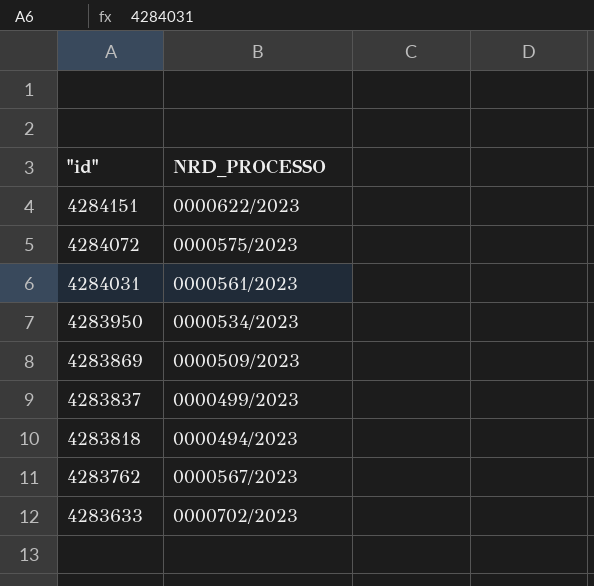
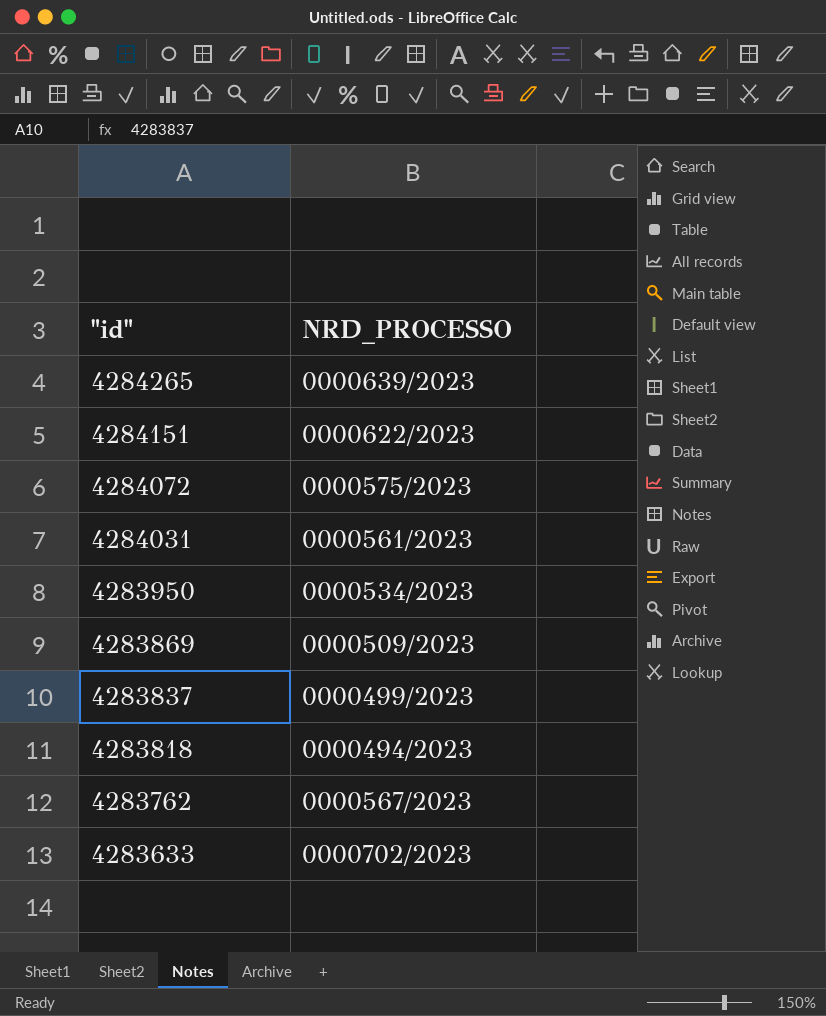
row 4284265: none -> 0000639/2023

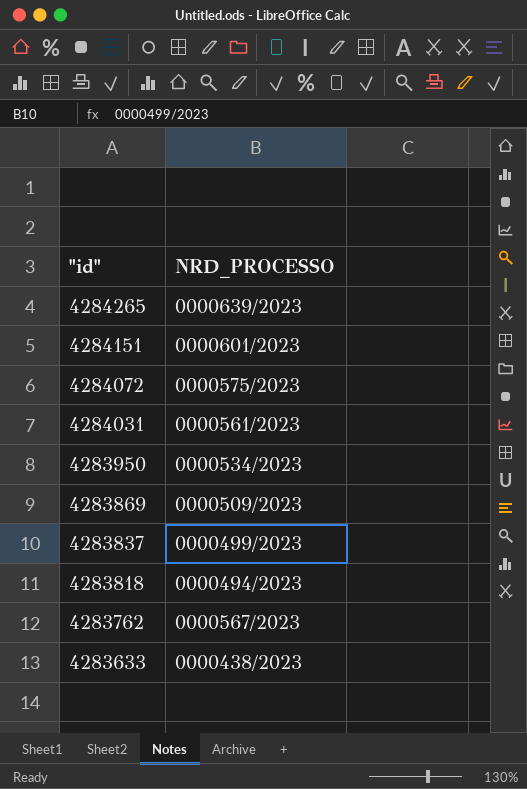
4284151 | NRD_PROCESSO: 0000622/2023 -> 0000601/2023
4283633 | NRD_PROCESSO: 0000702/2023 -> 0000438/2023

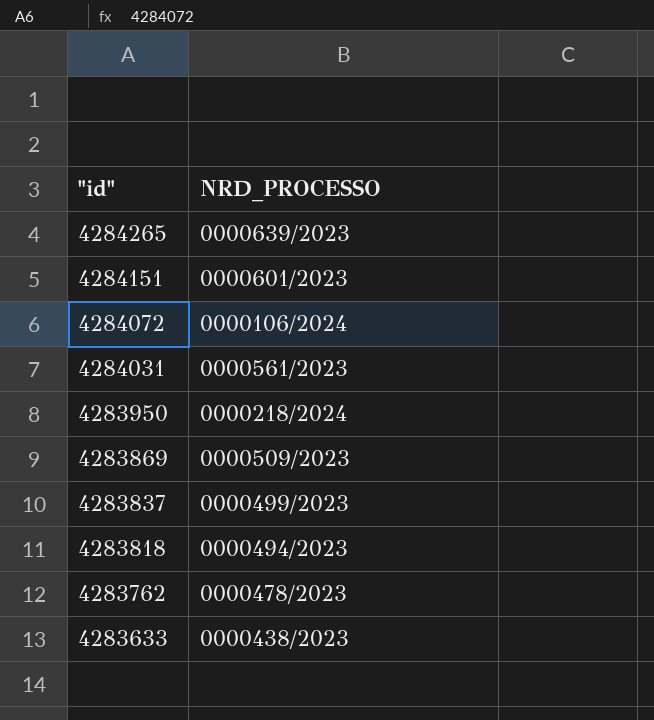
4284072 | NRD_PROCESSO: 0000575/2023 -> 0000106/2024
4283950 | NRD_PROCESSO: 0000534/2023 -> 0000218/2024
4283762 | NRD_PROCESSO: 0000567/2023 -> 0000478/2023

